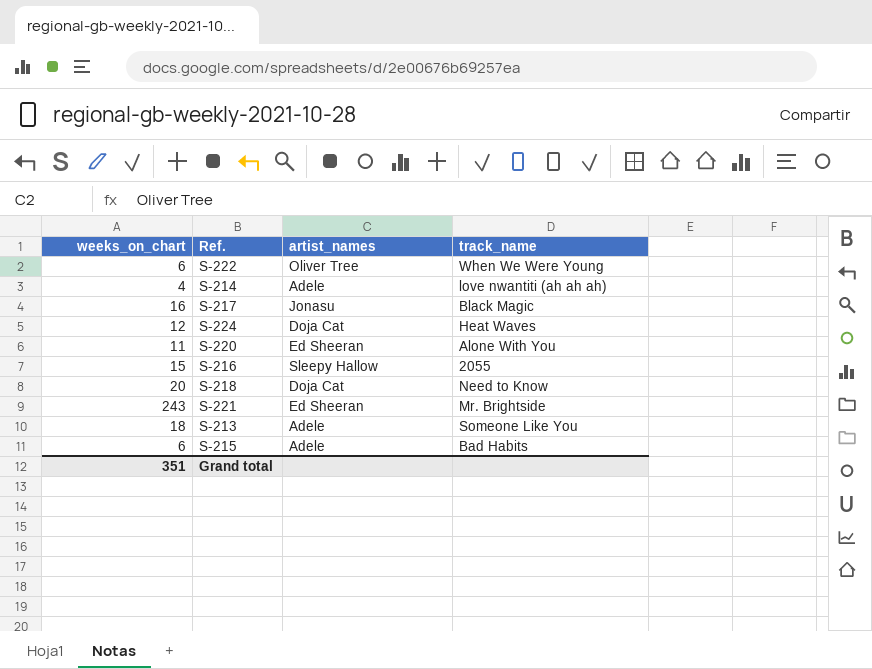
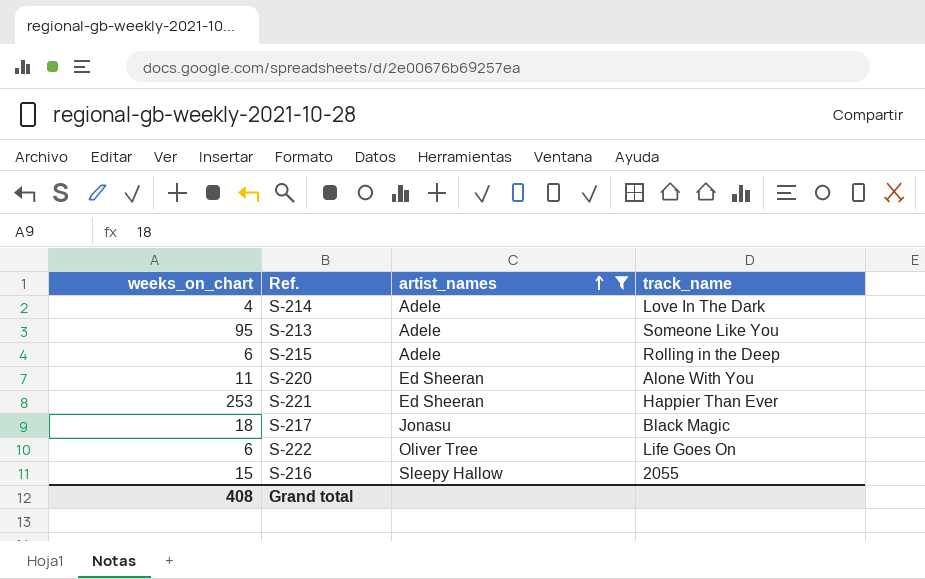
filter: none -> artist_names != Doja Cat
row order: none -> artist_names ascending
S-214 | track_name: love nwantiti (ah ah ah) -> Love In The Dark
S-213 | weeks_on_chart: 18 -> 95
S-215 | track_name: Bad Habits -> Rolling in the Deep
S-221 | weeks_on_chart: 243 -> 253
S-221 | track_name: Mr. Brightside -> Happier Than Ever
S-217 | weeks_on_chart: 16 -> 18
S-222 | track_name: When We Were Young -> Life Goes On
Grand total | weeks_on_chart: 351 -> 408

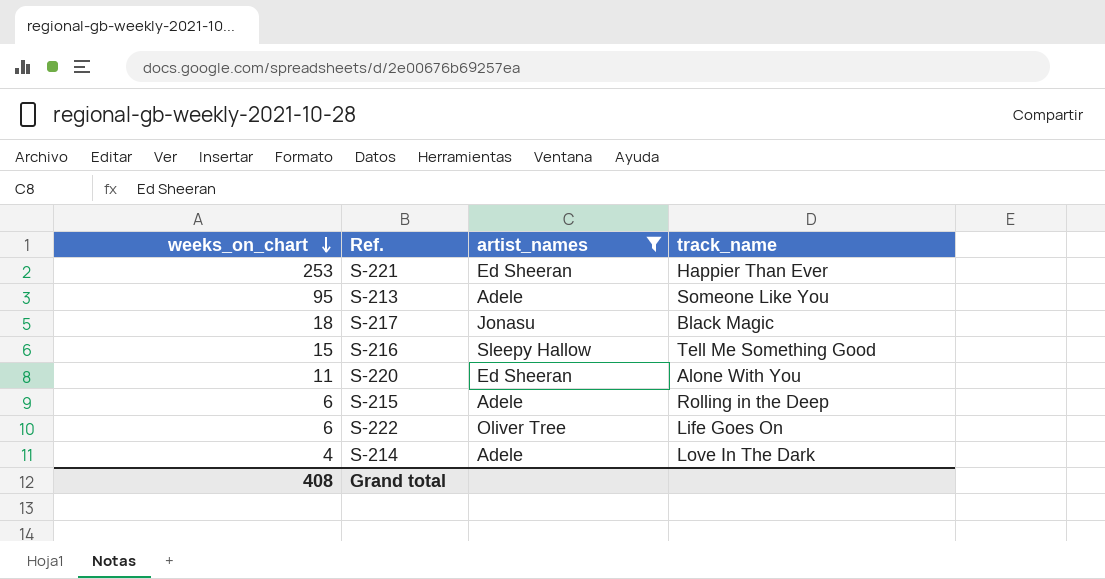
row order: artist_names ascending -> weeks_on_chart descending
S-216 | track_name: 2055 -> Tell Me Something Good

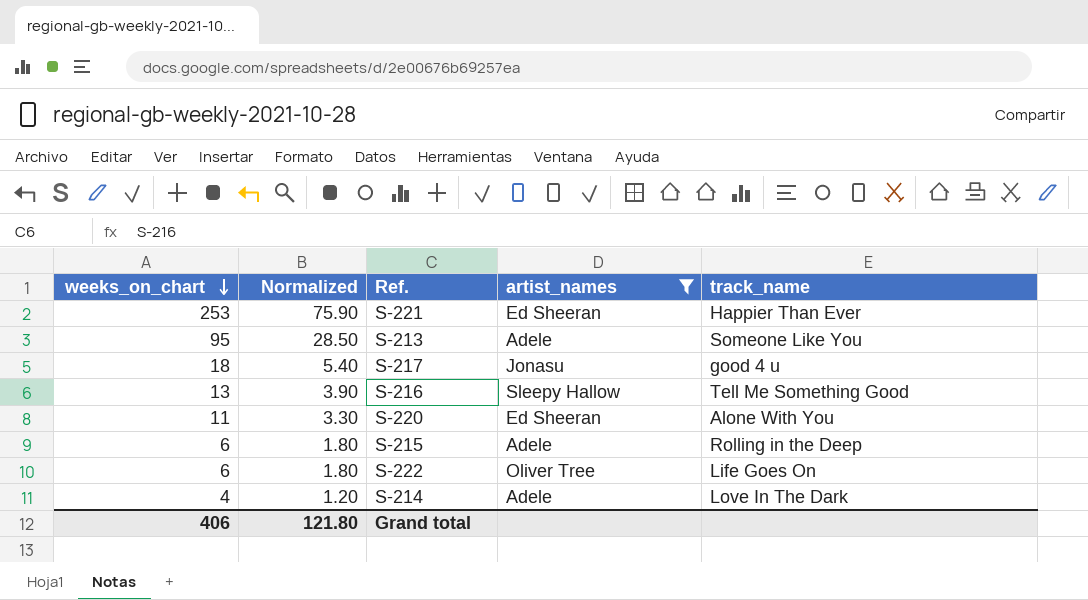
column Normalized | formula: none -> [weeks_on_chart] * 0.3
S-217 | track_name: Black Magic -> good 4 u
S-216 | weeks_on_chart: 15 -> 13
Grand total | weeks_on_chart: 408 -> 406

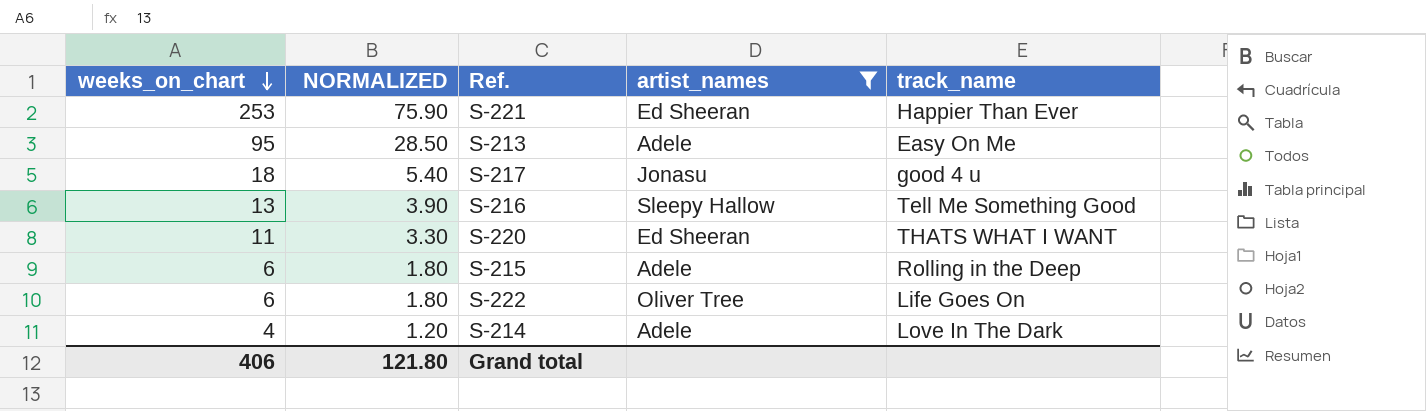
column name: Normalized -> NORMALIZED
S-213 | track_name: Someone Like You -> Easy On Me
S-220 | track_name: Alone With You -> THATS WHAT I WANT

